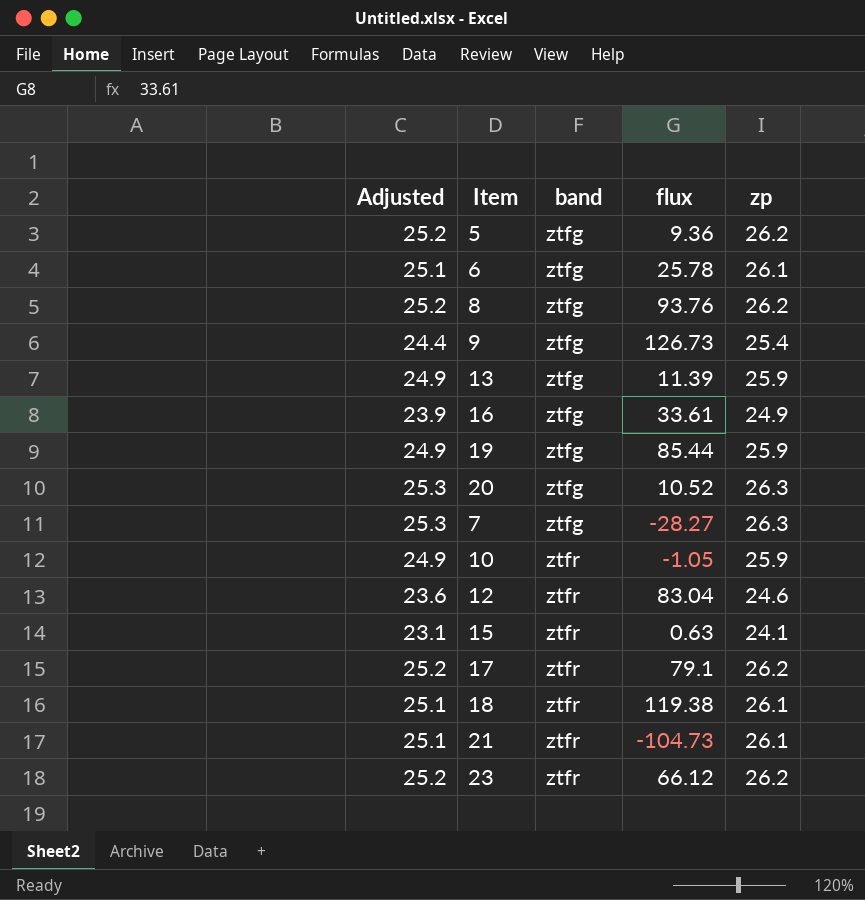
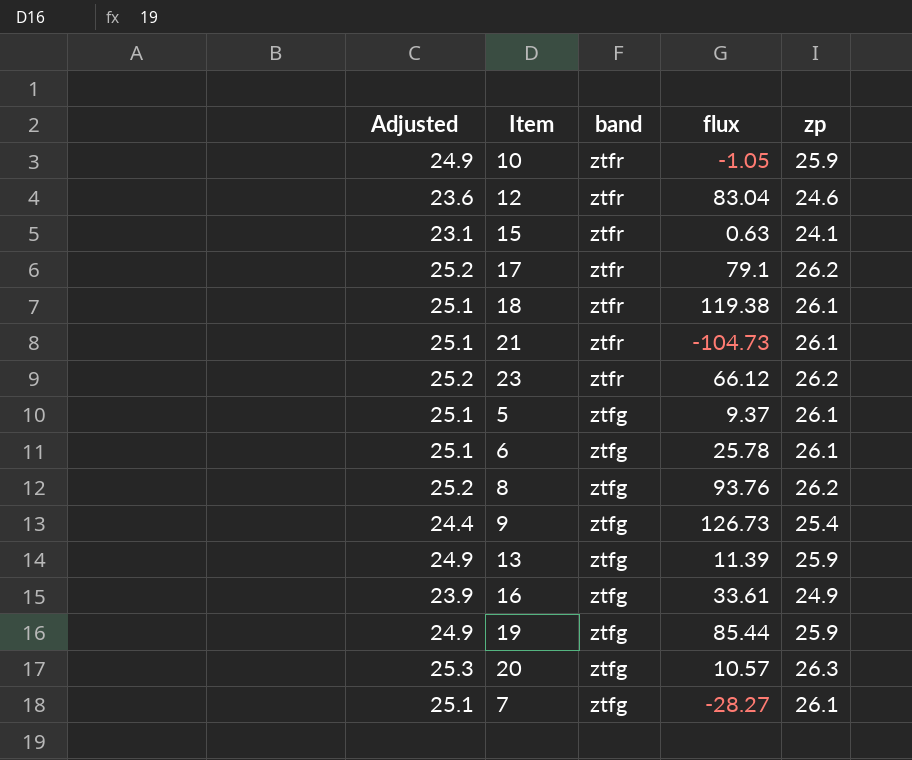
row order: band ascending -> band descending
5 | Adjusted: 25.2 -> 25.1
5 | flux: 9.36 -> 9.37
5 | zp: 26.2 -> 26.1
20 | flux: 10.52 -> 10.57
7 | Adjusted: 25.3 -> 25.1
7 | zp: 26.3 -> 26.1

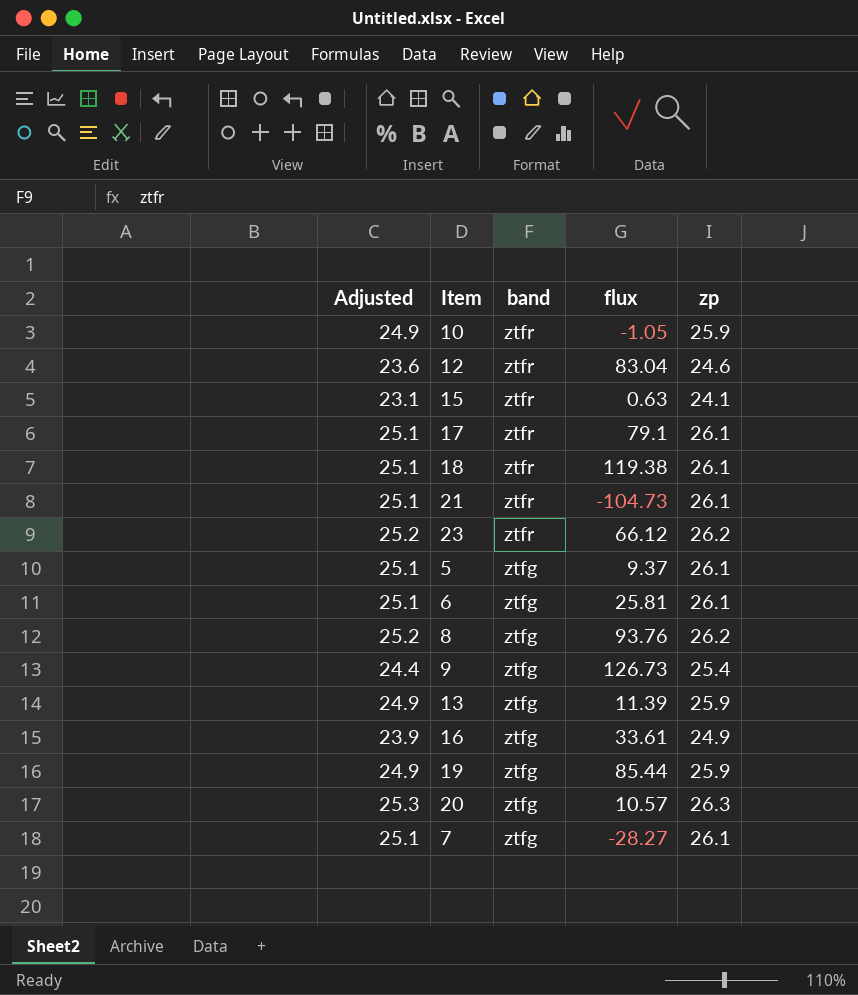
17 | Adjusted: 25.2 -> 25.1
17 | zp: 26.2 -> 26.1
6 | flux: 25.78 -> 25.81

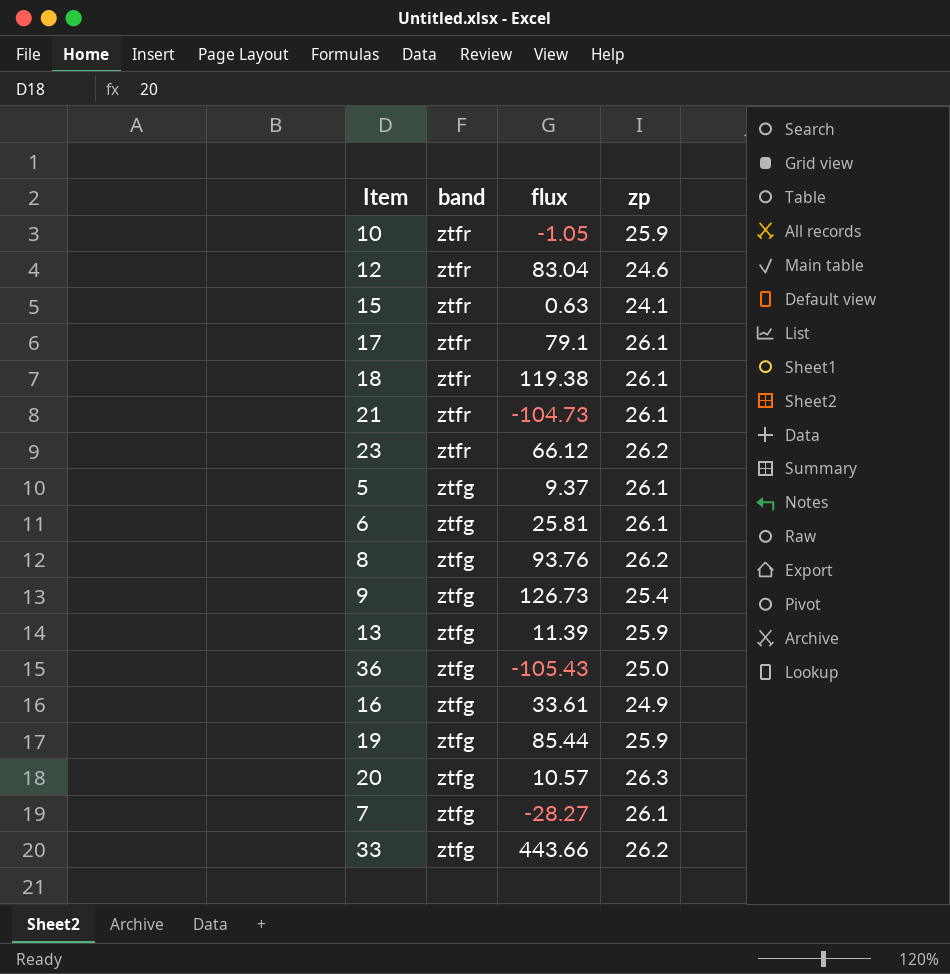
column Adjusted | formula: [zp] - 1 -> none
row 36: none -> ztfg | -105.43 | 25.0
row 33: none -> ztfg | 443.66 | 26.2

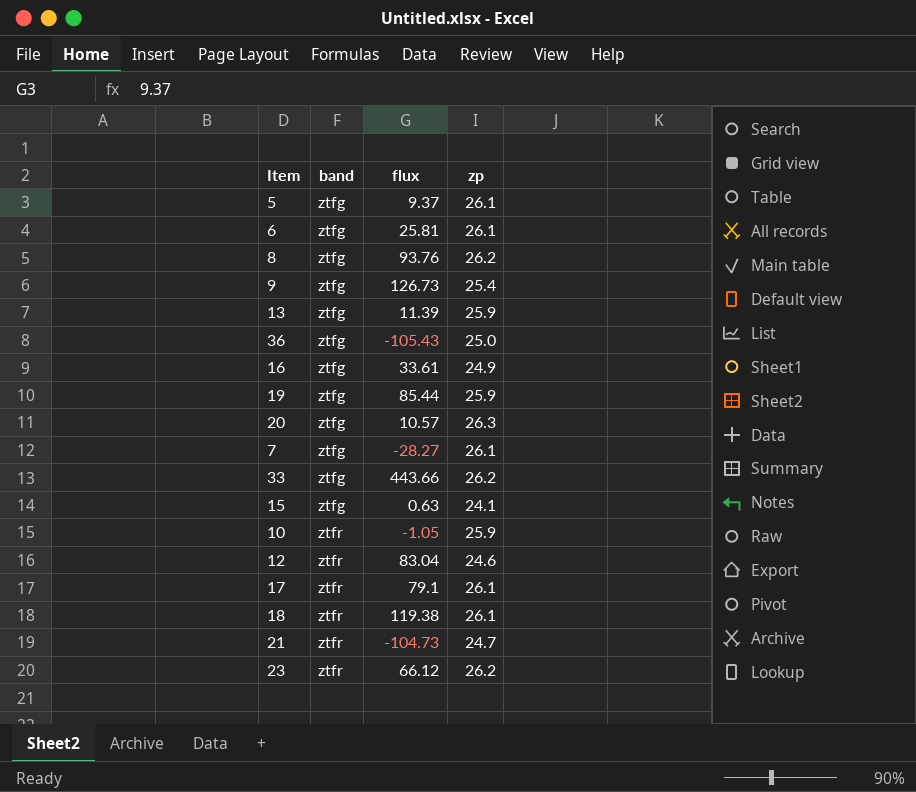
row order: band descending -> band ascending
15 | band: ztfr -> ztfg
21 | zp: 26.1 -> 24.7

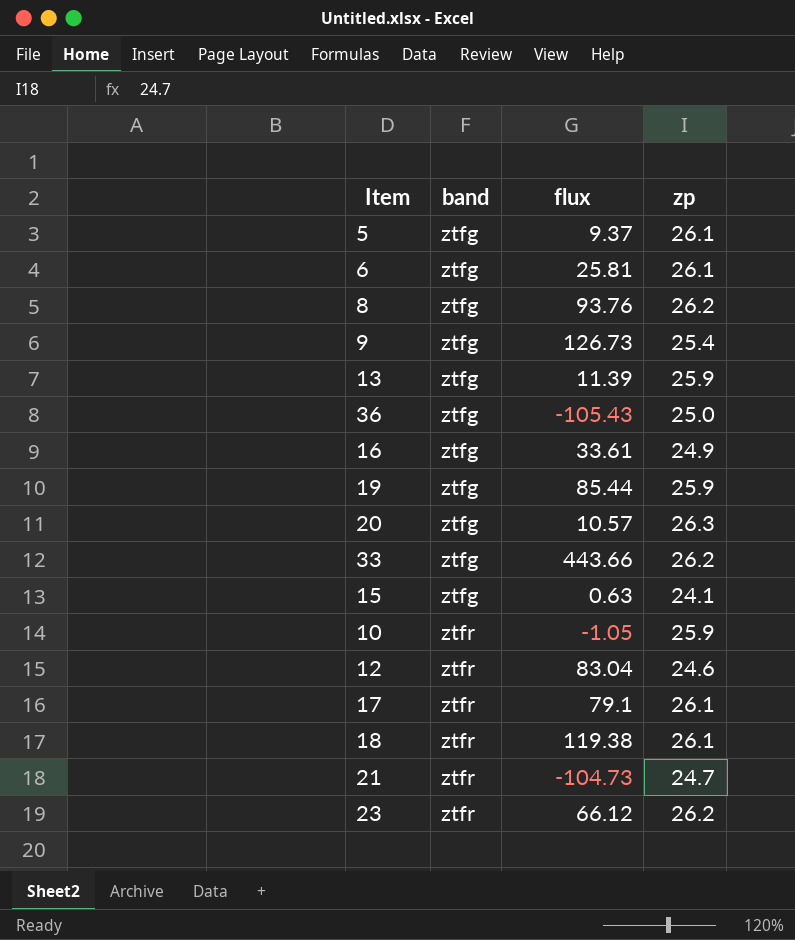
row 7: ztfg | -28.27 | 26.1 -> none

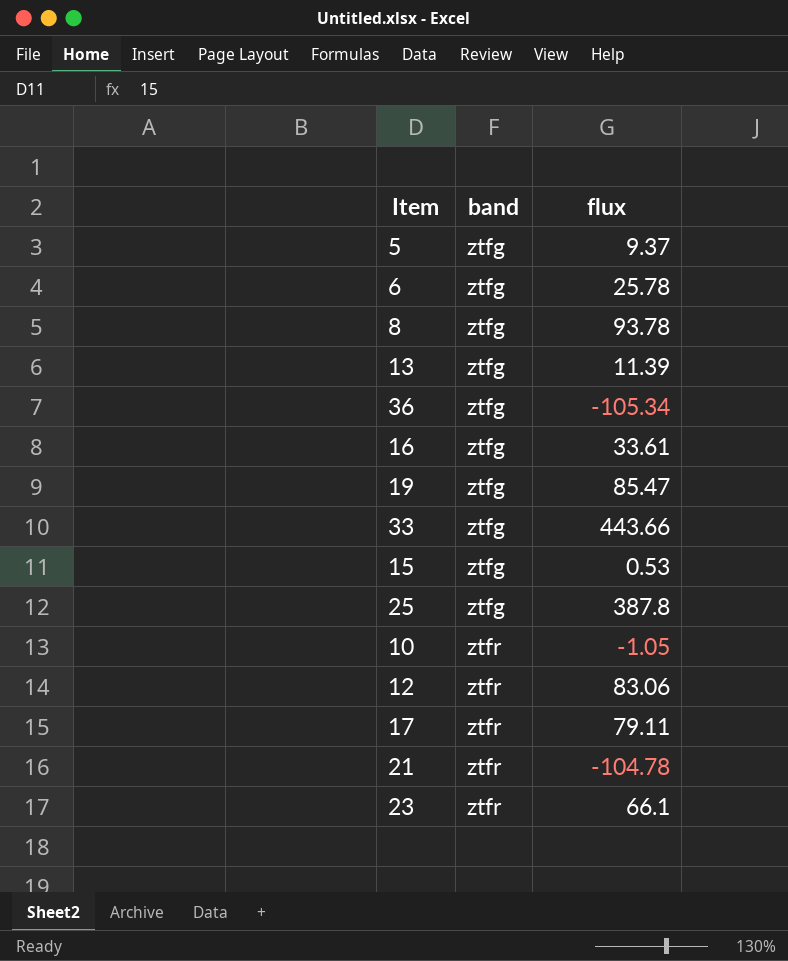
column zp | position: 4 -> none
row 9: ztfg | 126.73 | 25.4 -> none
row 20: ztfg | 10.57 | 26.3 -> none
row 18: ztfr | 119.38 | 26.1 -> none
6 | flux: 25.81 -> 25.78
8 | flux: 93.76 -> 93.78
36 | flux: -105.43 -> -105.34
19 | flux: 85.44 -> 85.47
15 | flux: 0.63 -> 0.53
row 25: none -> ztfg | 387.8
12 | flux: 83.04 -> 83.06
17 | flux: 79.1 -> 79.11
21 | flux: -104.73 -> -104.78
23 | flux: 66.12 -> 66.1

